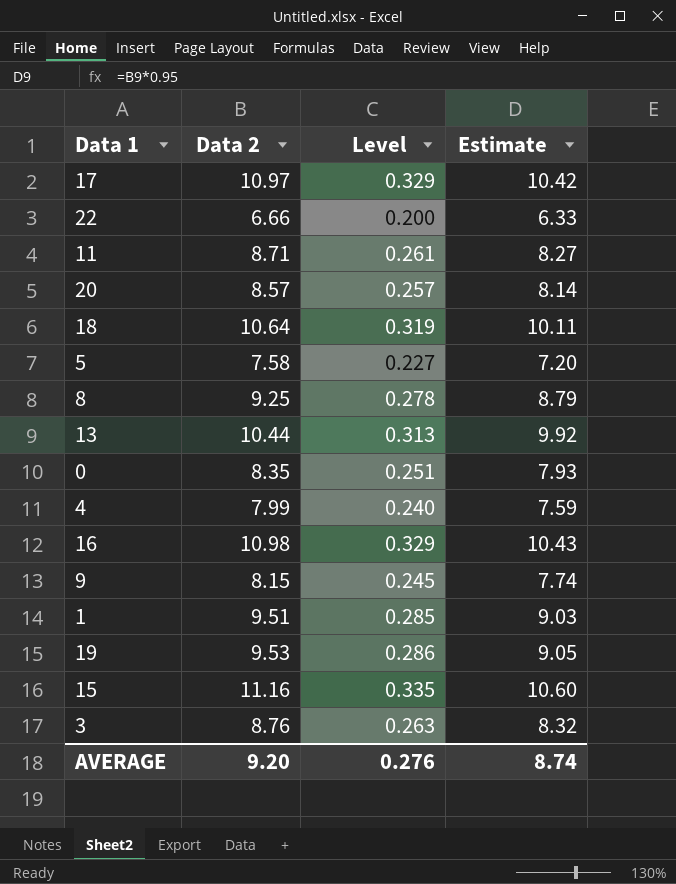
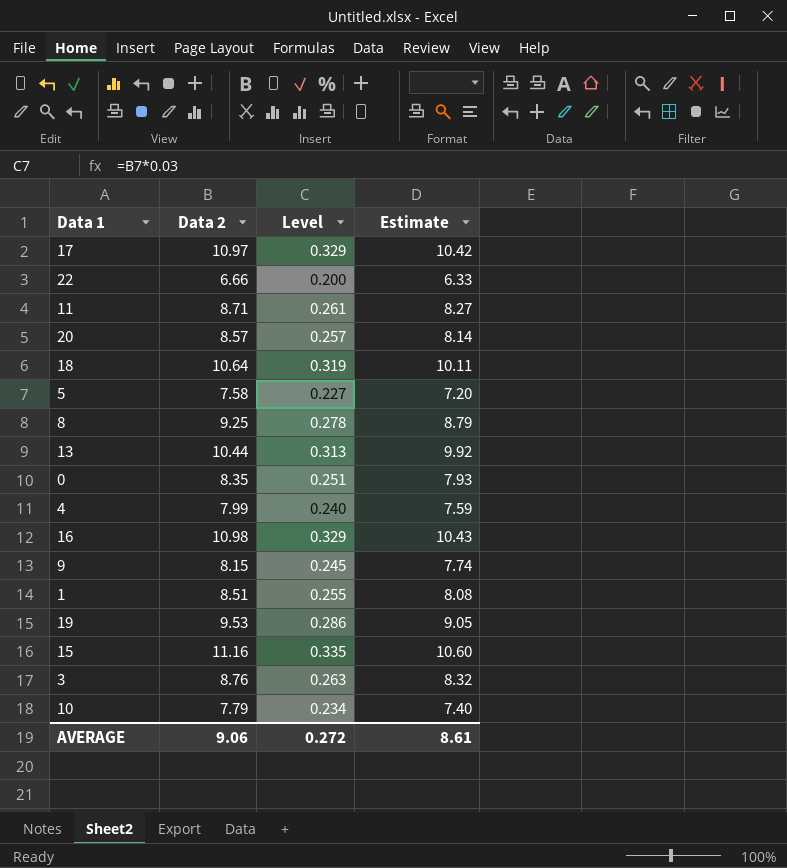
1 | Data 2: 9.51 -> 8.51
1 | Level: 0.285 -> 0.255
1 | Estimate: 9.03 -> 8.08
row 10: none -> 7.79 | 0.234 | 7.40
AVERAGE | Data 2: 9.20 -> 9.06
AVERAGE | Level: 0.276 -> 0.272
AVERAGE | Estimate: 8.74 -> 8.61

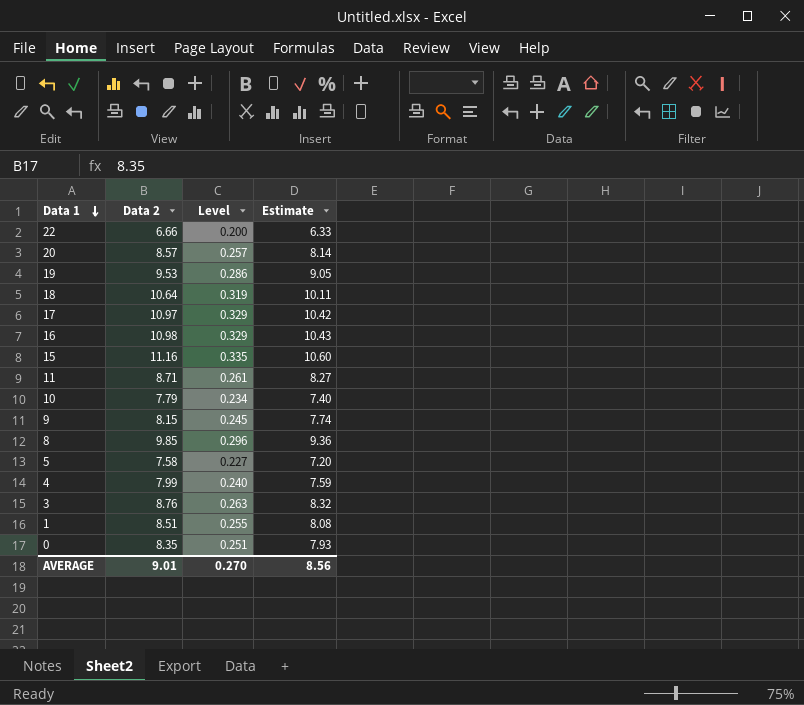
row order: none -> Data 1 descending
row 13: 10.44 | 0.313 | 9.92 -> none
8 | Data 2: 9.25 -> 9.85
8 | Level: 0.278 -> 0.296
8 | Estimate: 8.79 -> 9.36
AVERAGE | Data 2: 9.06 -> 9.01
AVERAGE | Level: 0.272 -> 0.270
AVERAGE | Estimate: 8.61 -> 8.56

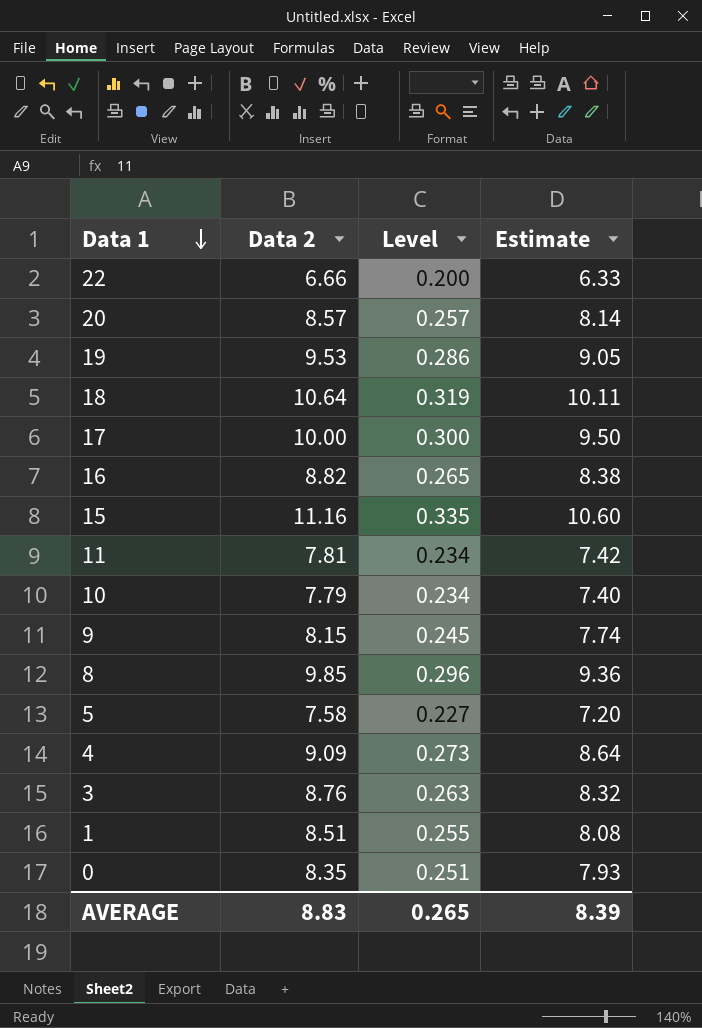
17 | Data 2: 10.97 -> 10.00
17 | Level: 0.329 -> 0.300
17 | Estimate: 10.42 -> 9.50
16 | Data 2: 10.98 -> 8.82
16 | Level: 0.329 -> 0.265
16 | Estimate: 10.43 -> 8.38
11 | Data 2: 8.71 -> 7.81
11 | Level: 0.261 -> 0.234
11 | Estimate: 8.27 -> 7.42
4 | Data 2: 7.99 -> 9.09
4 | Level: 0.240 -> 0.273
4 | Estimate: 7.59 -> 8.64
AVERAGE | Data 2: 9.01 -> 8.83
AVERAGE | Level: 0.270 -> 0.265
AVERAGE | Estimate: 8.56 -> 8.39

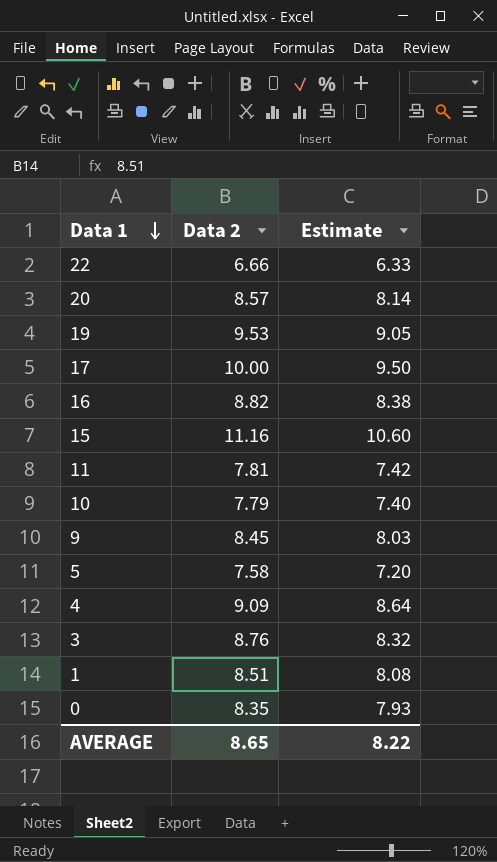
column Level | formula: [Data 2] * 0.03 -> none
row 18: 10.64 | 0.319 | 10.11 -> none
row 8: 9.85 | 0.296 | 9.36 -> none
9 | Data 2: 8.15 -> 8.45
9 | Estimate: 7.74 -> 8.03
AVERAGE | Data 2: 8.83 -> 8.65
AVERAGE | Estimate: 8.39 -> 8.22

